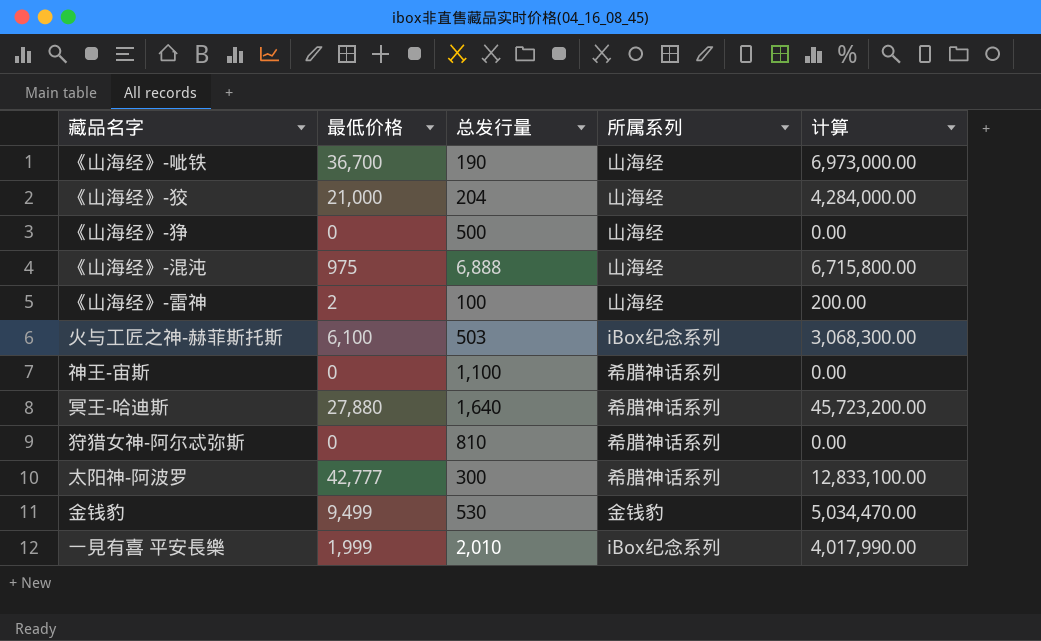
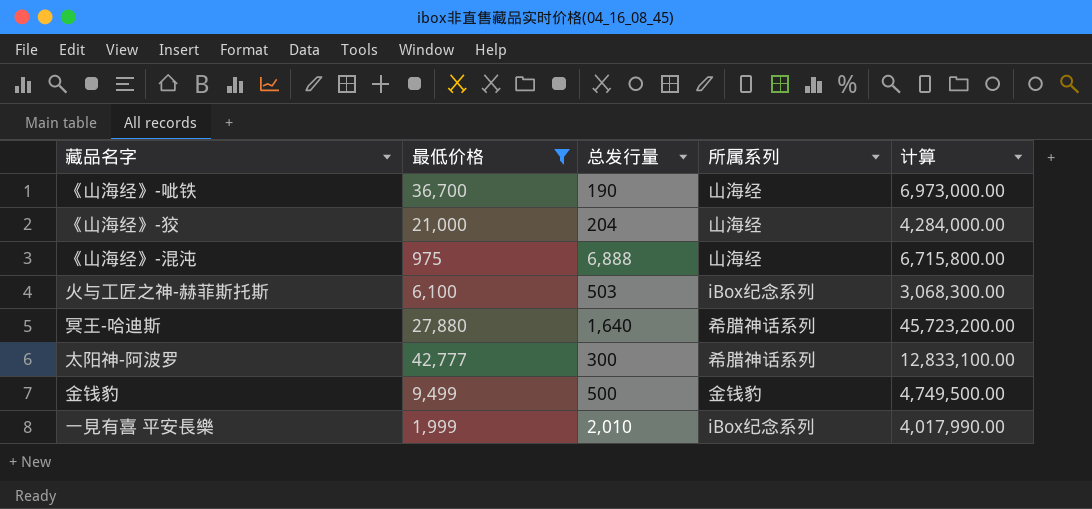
filter: none -> 最低价格 >= 975
金钱豹 | 总发行量: 530 -> 500
金钱豹 | 计算: 5,034,470.00 -> 4,749,500.00

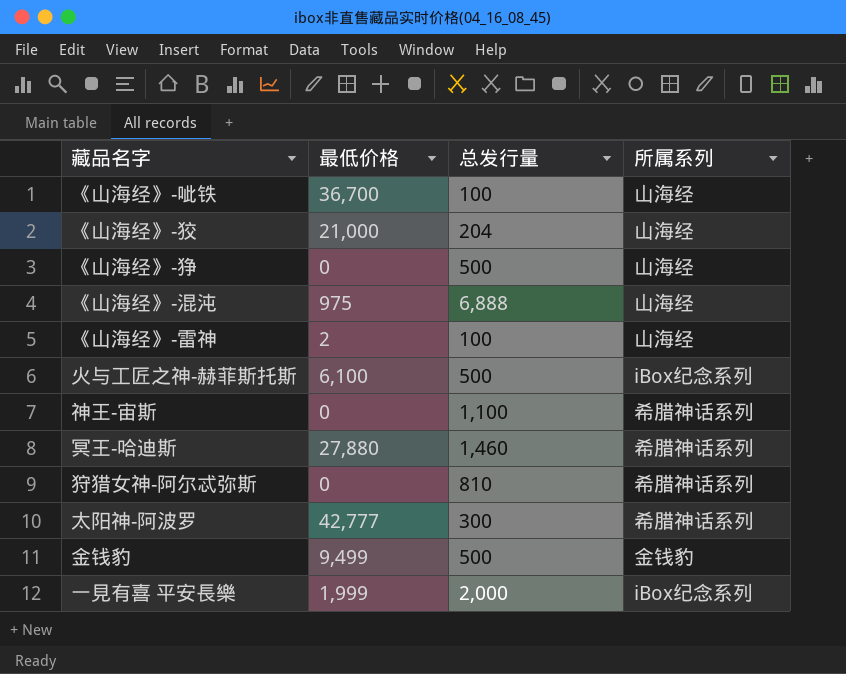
filter: 最低价格 >= 975 -> none
column 计算 | formula: [最低价格] * [总发行量] -> none
《山海经》-呲铁 | 总发行量: 190 -> 100
火与工匠之神-赫菲斯托斯 | 总发行量: 503 -> 500
冥王-哈迪斯 | 总发行量: 1,640 -> 1,460
一見有喜 平安長樂 | 总发行量: 2,010 -> 2,000

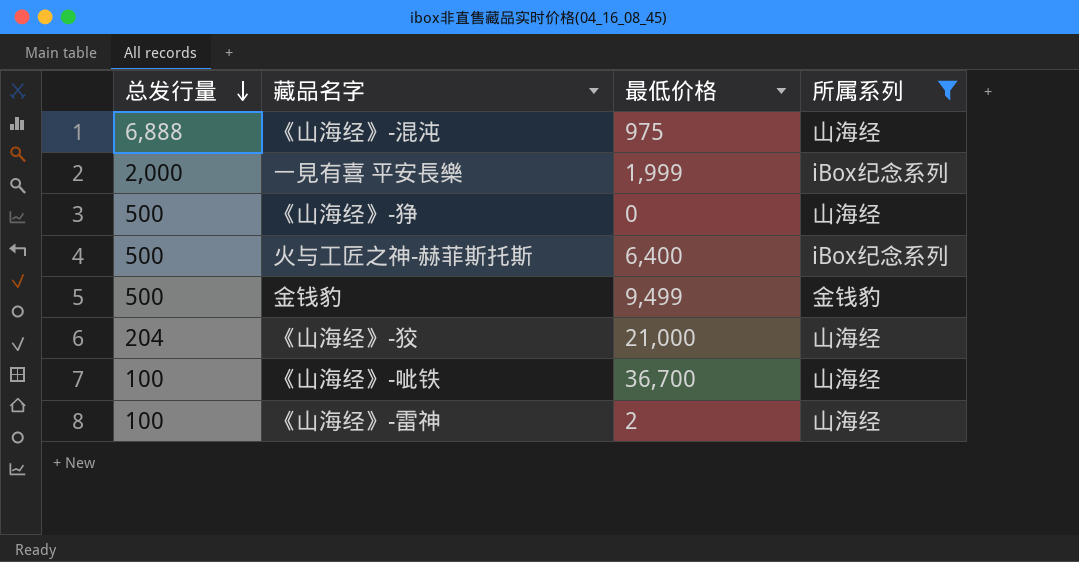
filter: none -> 所属系列 != 希腊神话系列
row order: none -> 总发行量 descending
column 总发行量 | position: 3 -> 1
火与工匠之神-赫菲斯托斯 | 最低价格: 6,100 -> 6,400

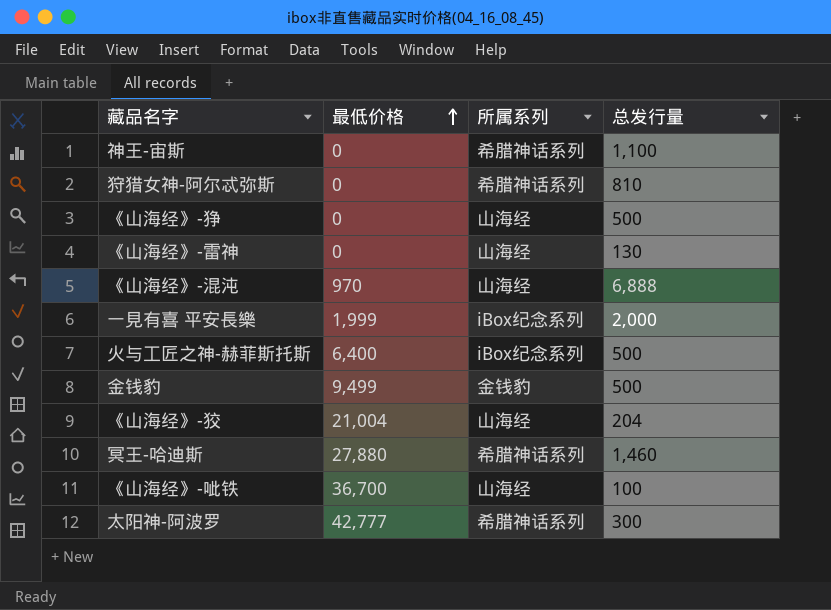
filter: 所属系列 != 希腊神话系列 -> none
row order: 总发行量 descending -> 最低价格 ascending
column 总发行量 | position: 1 -> 4
《山海经》-雷神 | 最低价格: 2 -> 0
《山海经》-雷神 | 总发行量: 100 -> 130
《山海经》-混沌 | 最低价格: 975 -> 970
《山海经》-狡 | 最低价格: 21,000 -> 21,004

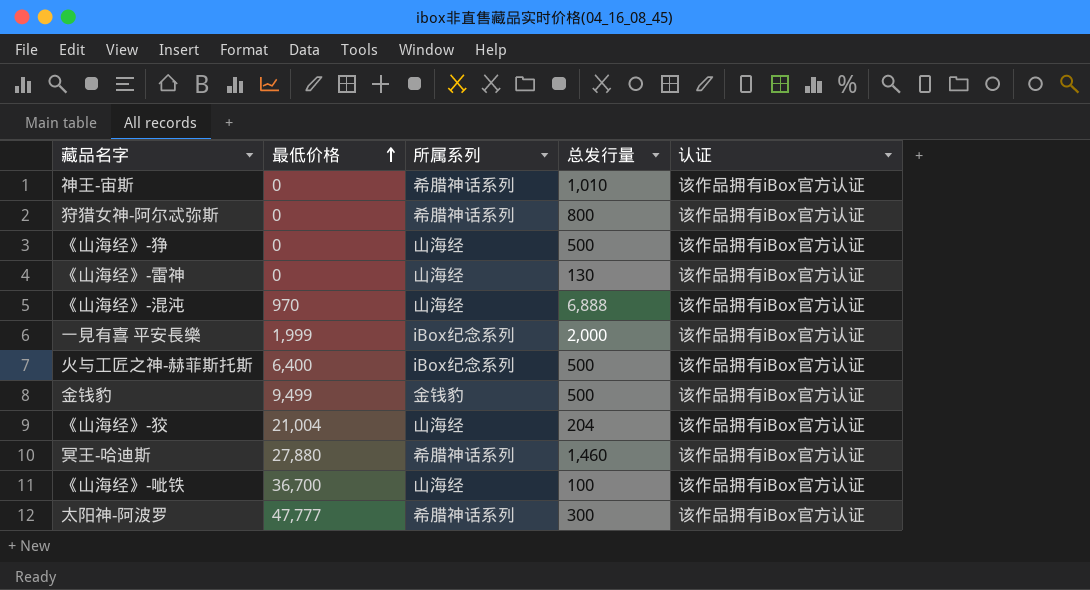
column 认证 | position: none -> 5
神王-宙斯 | 总发行量: 1,100 -> 1,010
狩猎女神-阿尔忒弥斯 | 总发行量: 810 -> 800
太阳神-阿波罗 | 最低价格: 42,777 -> 47,777

